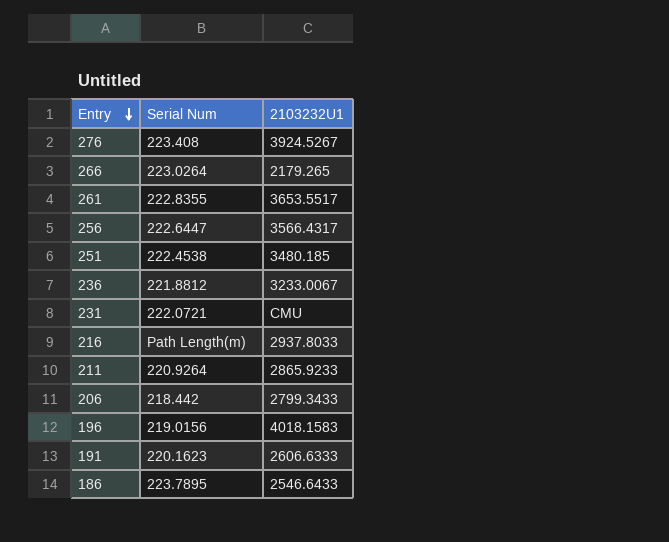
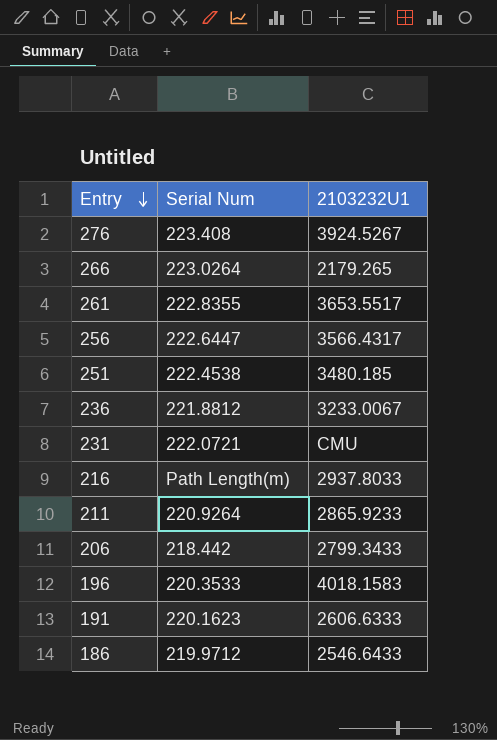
196 | Serial Num: 219.0156 -> 220.3533
186 | Serial Num: 223.7895 -> 219.9712

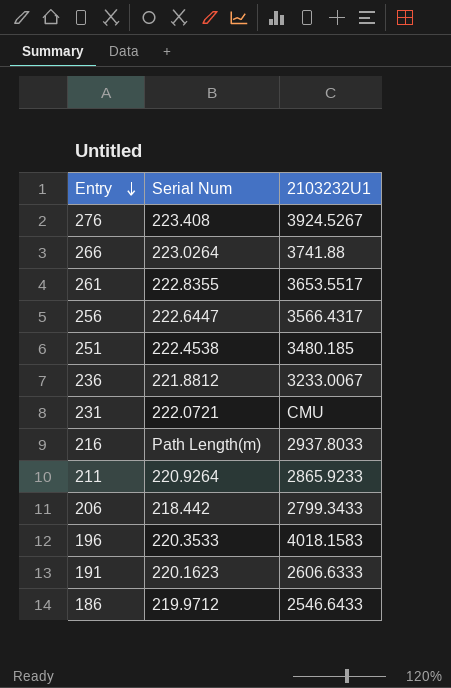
266 | 2103232U1: 2179.265 -> 3741.88

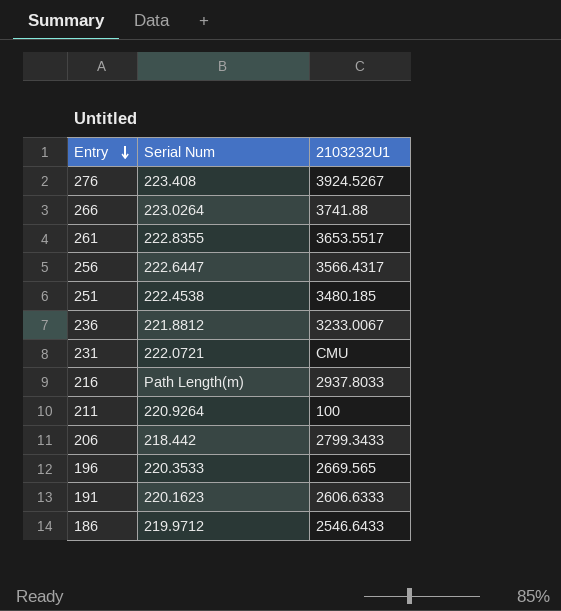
211 | 2103232U1: 2865.9233 -> 100
196 | 2103232U1: 4018.1583 -> 2669.565

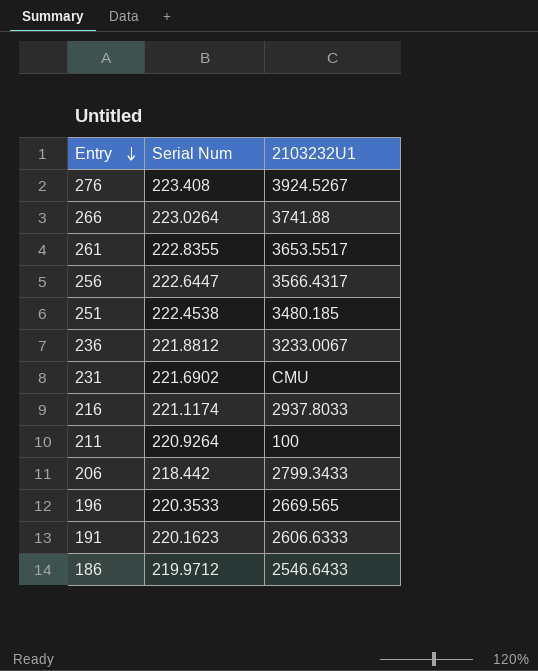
231 | Serial Num: 222.0721 -> 221.6902
216 | Serial Num: Path Length(m) -> 221.1174

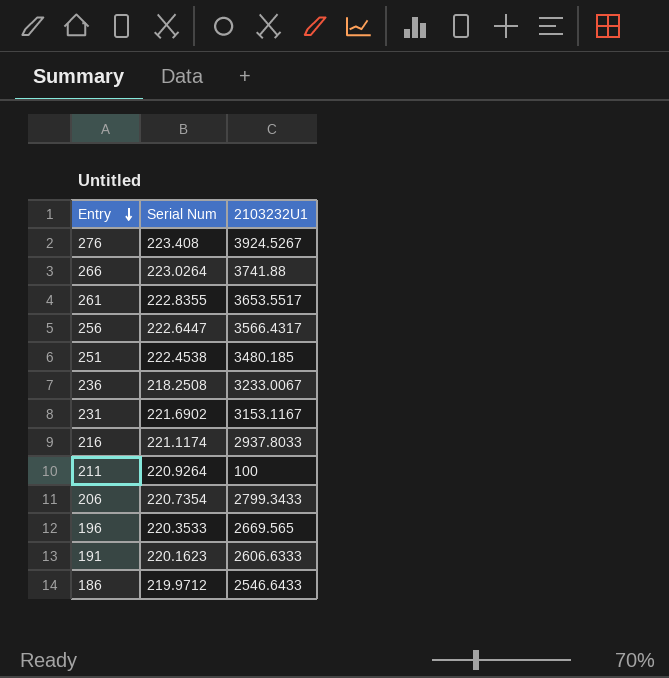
236 | Serial Num: 221.8812 -> 218.2508
231 | 2103232U1: CMU -> 3153.1167
206 | Serial Num: 218.442 -> 220.7354

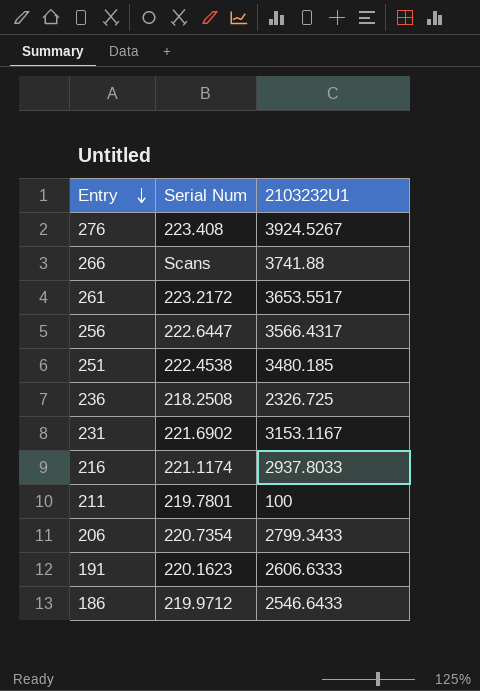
row 196: 220.3533 | 2669.565 -> none
266 | Serial Num: 223.0264 -> Scans
261 | Serial Num: 222.8355 -> 223.2172
236 | 2103232U1: 3233.0067 -> 2326.725
211 | Serial Num: 220.9264 -> 219.7801

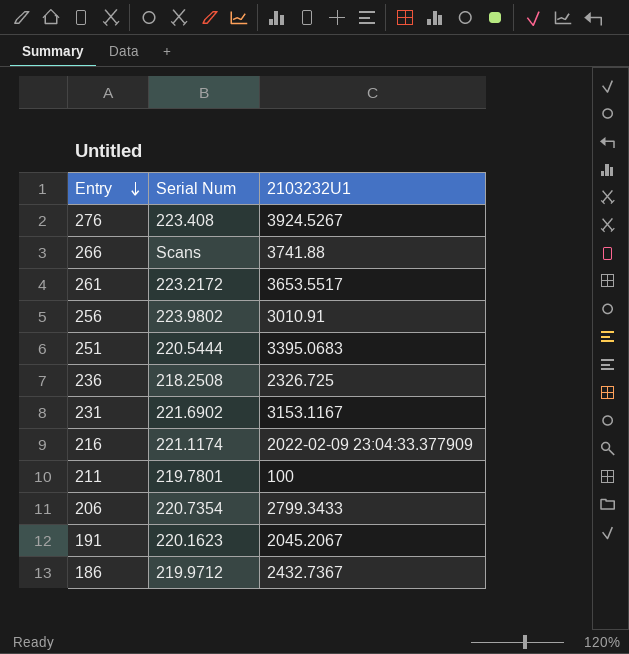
256 | Serial Num: 222.6447 -> 223.9802
256 | 2103232U1: 3566.4317 -> 3010.91
251 | Serial Num: 222.4538 -> 220.5444
251 | 2103232U1: 3480.185 -> 3395.0683
216 | 2103232U1: 2937.8033 -> 2022-02-09 23:04:33.377909
191 | 2103232U1: 2606.6333 -> 2045.2067
186 | 2103232U1: 2546.6433 -> 2432.7367

